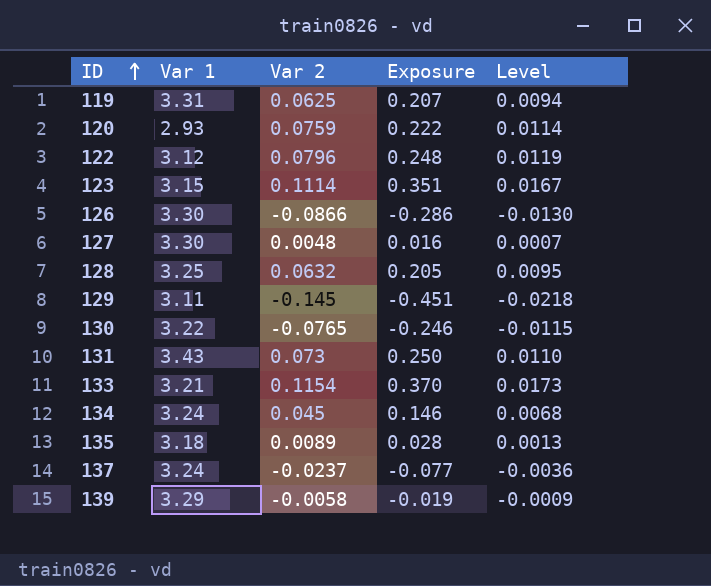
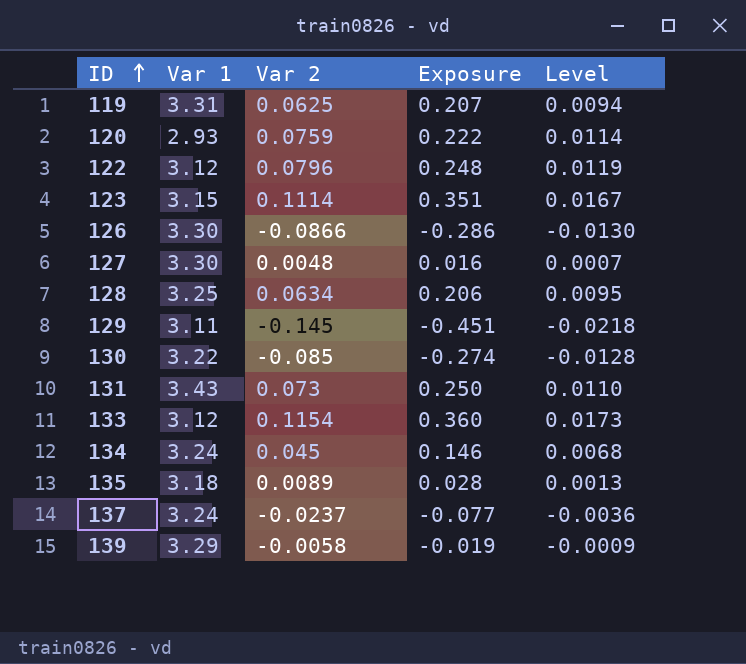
128 | Var 2: 0.0632 -> 0.0634
128 | Exposure: 0.205 -> 0.206
130 | Var 2: -0.0765 -> -0.085
130 | Exposure: -0.246 -> -0.274
130 | Level: -0.0115 -> -0.0128
133 | Var 1: 3.21 -> 3.12
133 | Exposure: 0.370 -> 0.360

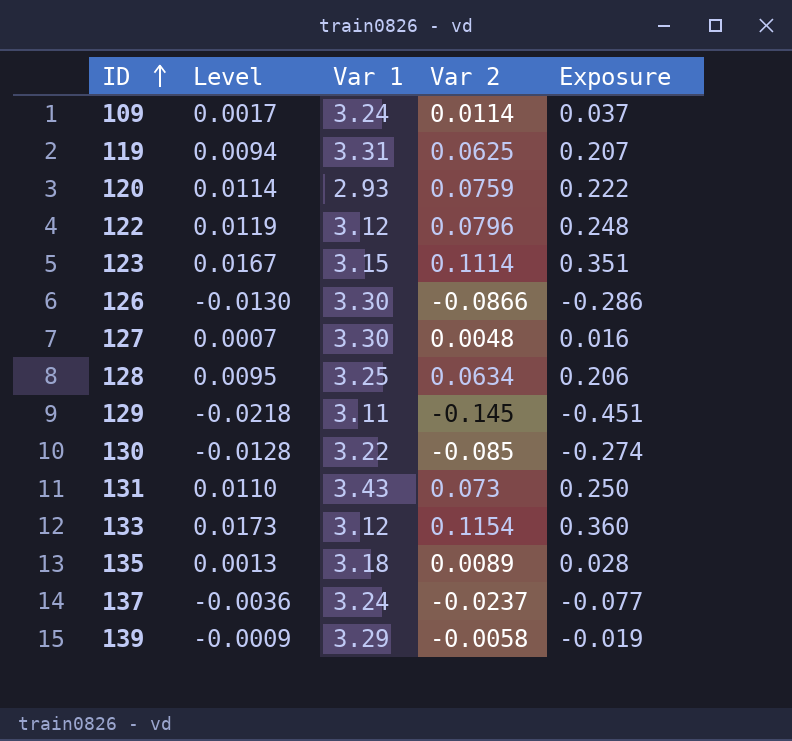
column Level | position: 5 -> 2
row 134: 3.24 | 0.045 | 0.146 | 0.0068 -> none
row 109: none -> 0.0017 | 3.24 | 0.0114 | 0.037

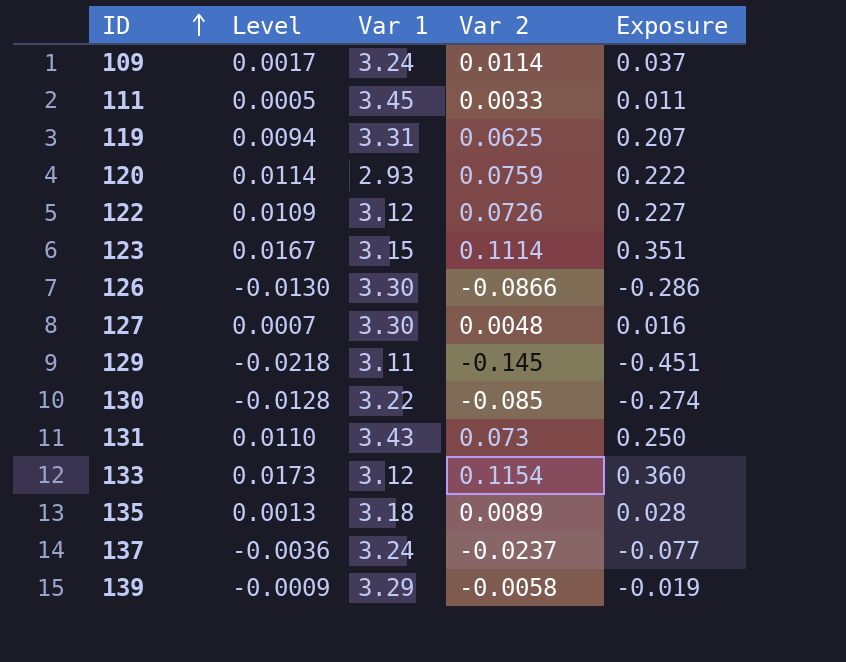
row 128: 0.0095 | 3.25 | 0.0634 | 0.206 -> none
row 111: none -> 0.0005 | 3.45 | 0.0033 | 0.011
122 | Level: 0.0119 -> 0.0109
122 | Var 2: 0.0796 -> 0.0726
122 | Exposure: 0.248 -> 0.227

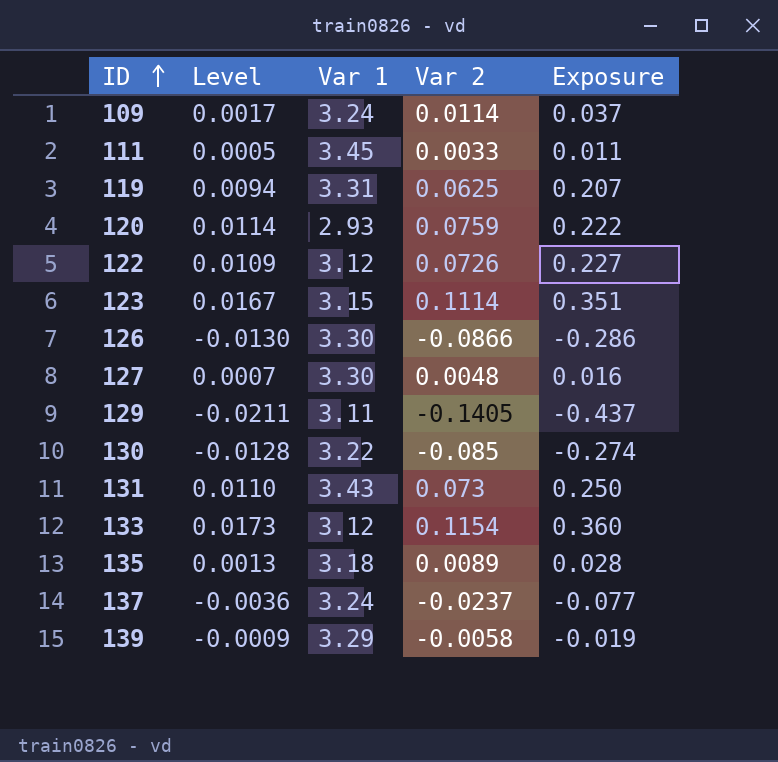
129 | Level: -0.0218 -> -0.0211
129 | Var 2: -0.145 -> -0.1405
129 | Exposure: -0.451 -> -0.437

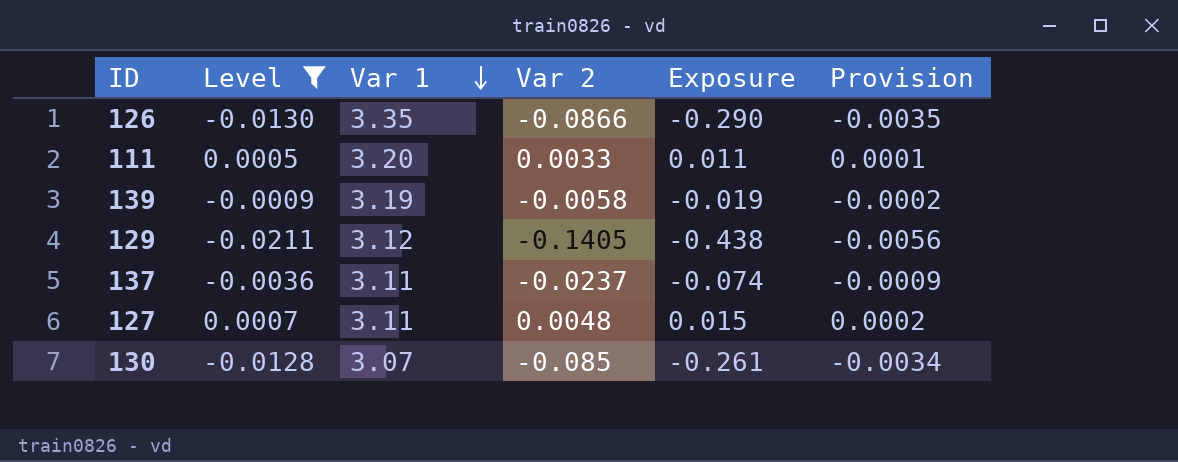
filter: none -> Level <= 0.0007
row order: ID ascending -> Var 1 descending
column Provision | formula: none -> [Var 2] * 0.04
126 | Var 1: 3.30 -> 3.35
126 | Exposure: -0.286 -> -0.290
111 | Var 1: 3.45 -> 3.20
139 | Var 1: 3.29 -> 3.19
129 | Var 1: 3.11 -> 3.12
129 | Exposure: -0.437 -> -0.438
137 | Var 1: 3.24 -> 3.11
137 | Exposure: -0.077 -> -0.074
127 | Var 1: 3.30 -> 3.11
127 | Exposure: 0.016 -> 0.015
130 | Var 1: 3.22 -> 3.07
130 | Exposure: -0.274 -> -0.261

